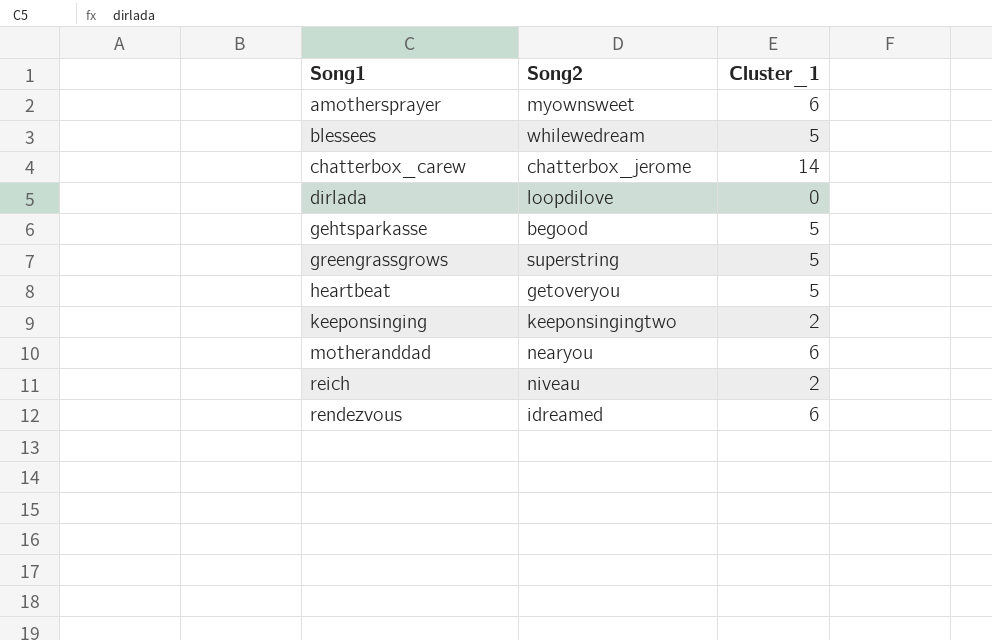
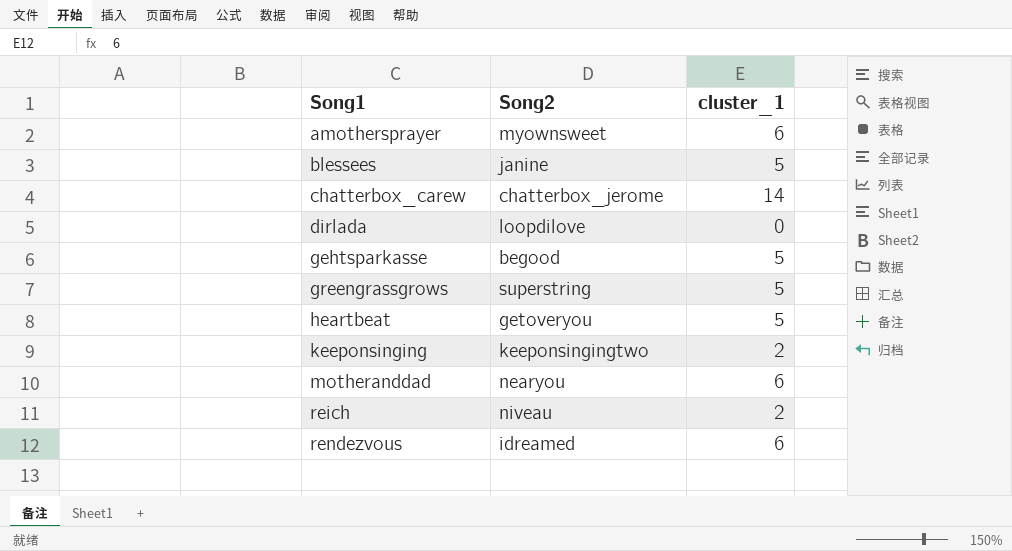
column name: Cluster_1 -> cluster_1
blessees | Song2: whilewedream -> janine

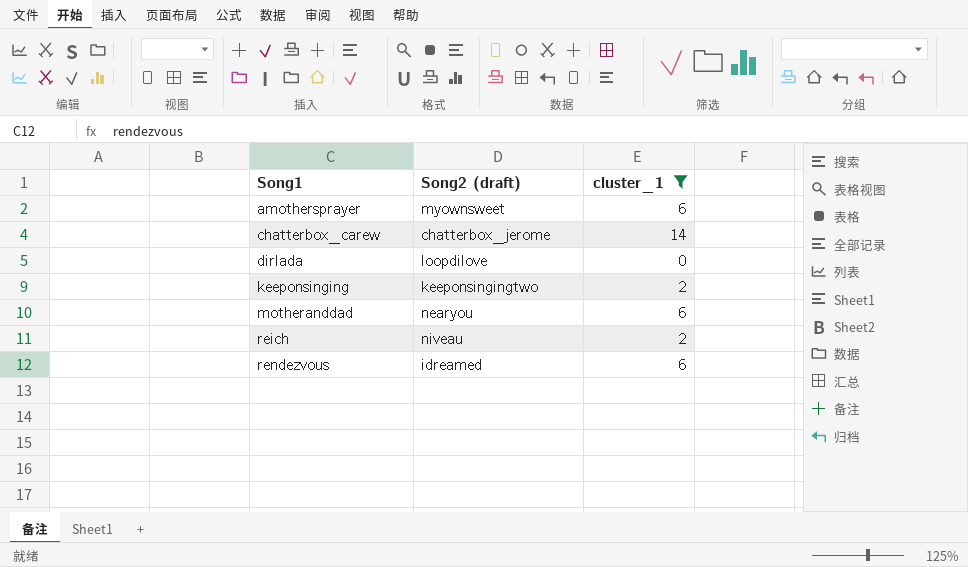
filter: none -> cluster_1 != 5
column name: Song2 -> Song2 (draft)

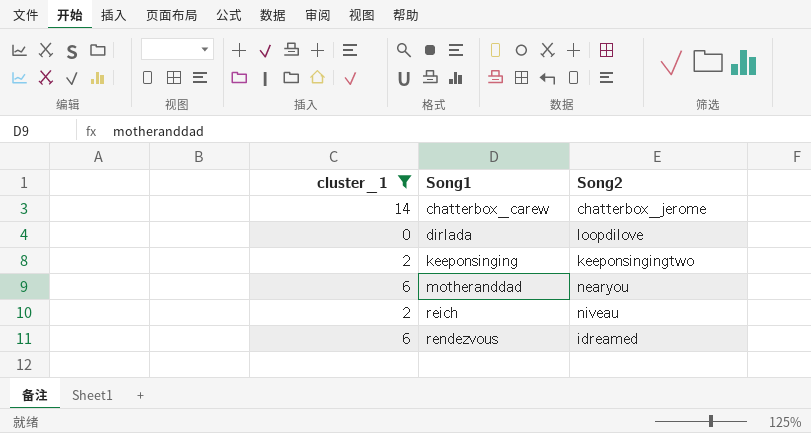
column cluster_1 | position: 3 -> 1
column name: Song2 (draft) -> Song2
row amothersprayer: myownsweet | 6 -> none

